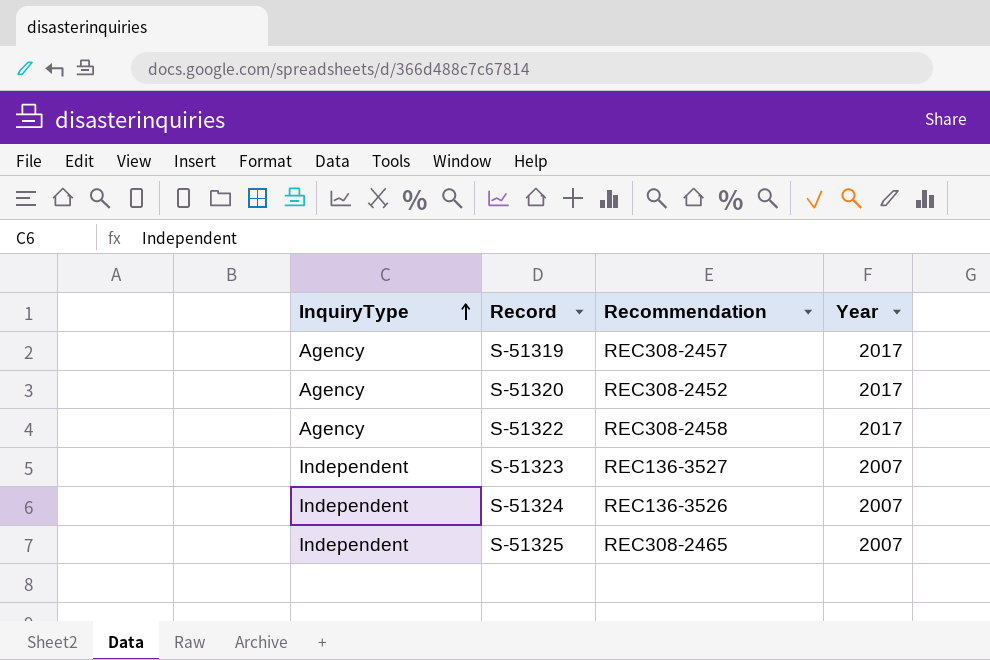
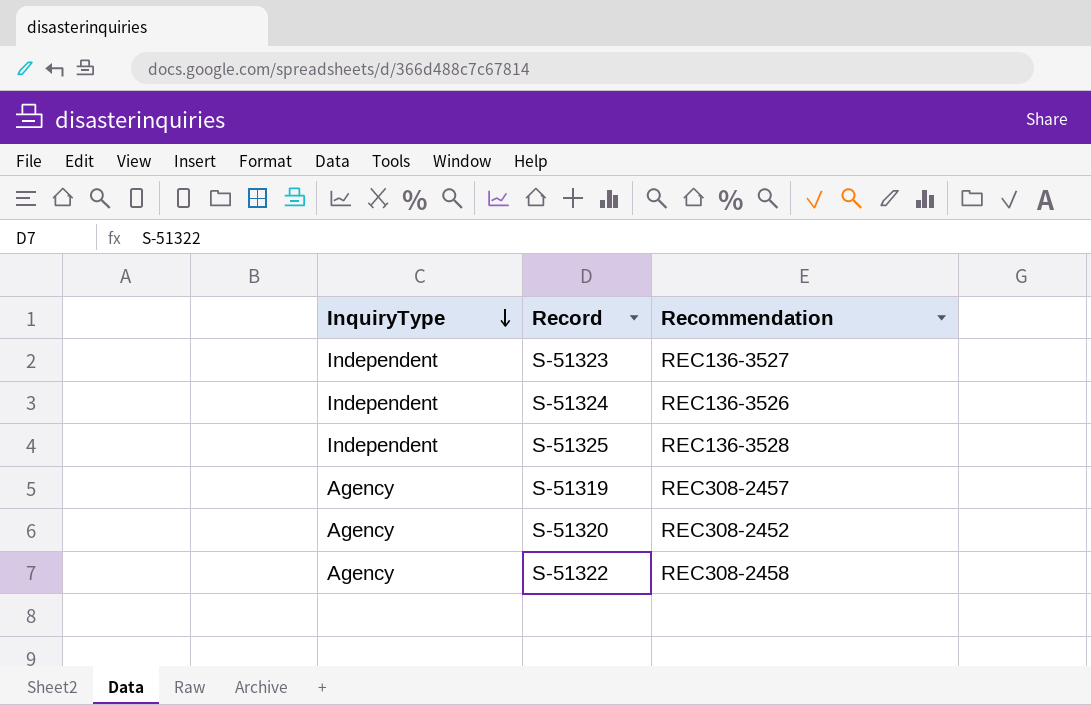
row order: InquiryType ascending -> InquiryType descending
column Year | position: 4 -> none
S-51325 | Recommendation: REC308-2465 -> REC136-3528

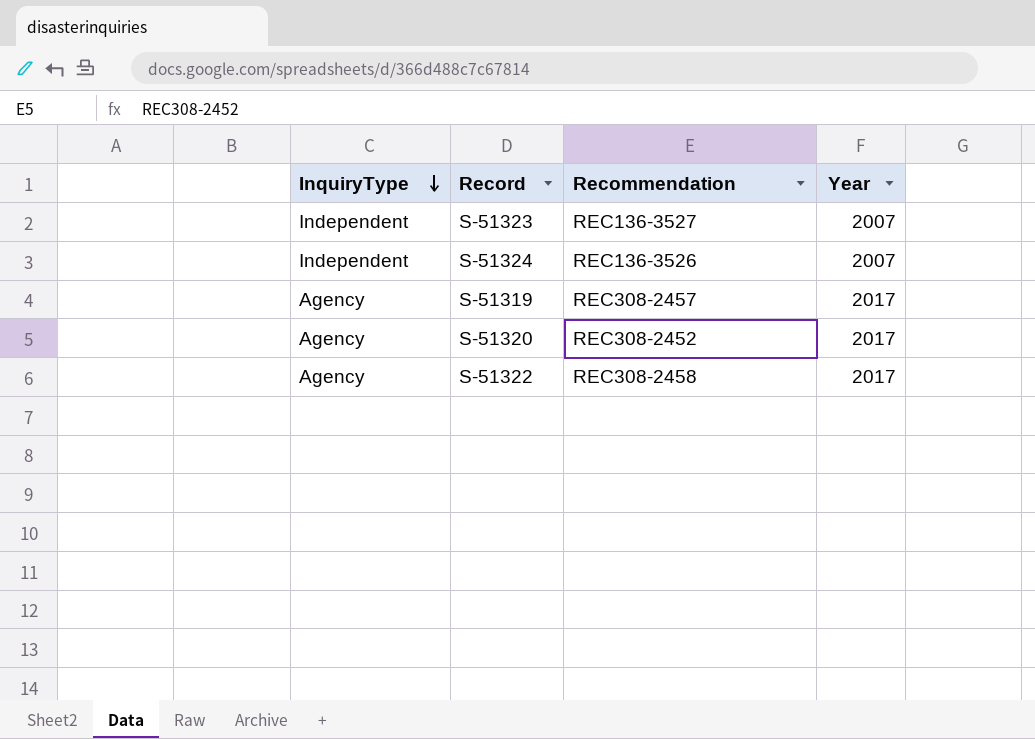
column Year | position: none -> 4
row S-51325: Independent | REC136-3528 -> none

